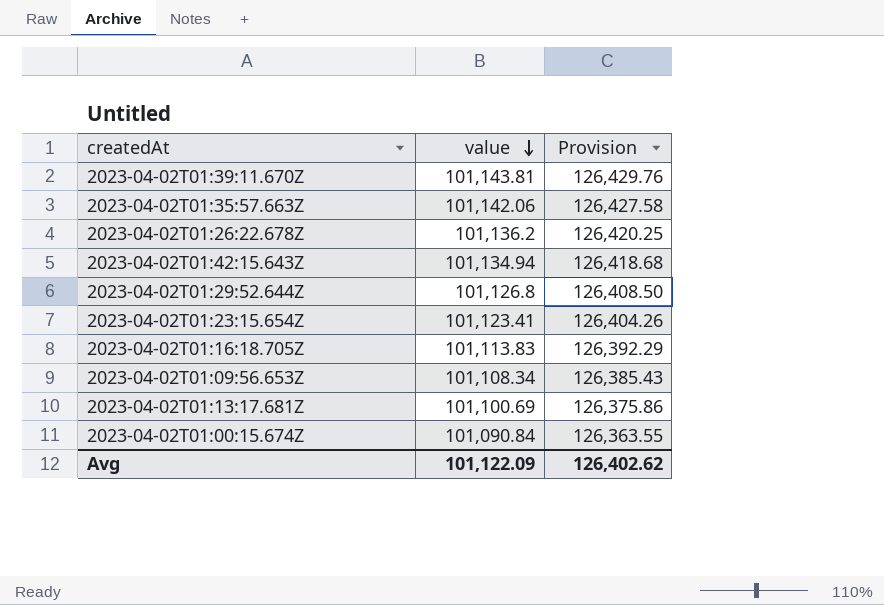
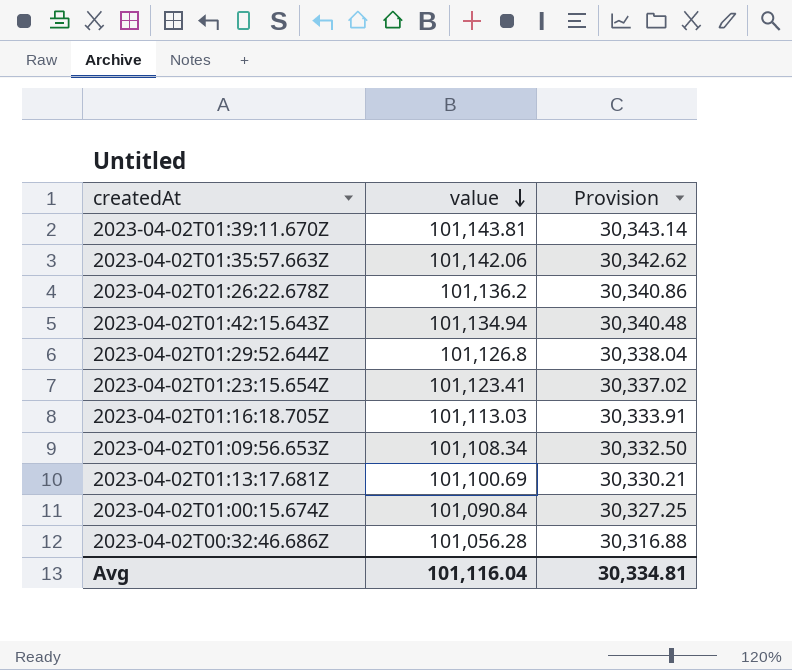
column Provision | formula: [value] * 1.25 -> [value] * 0.3
2023-04-02T01:16:18.705Z | value: 101,113.83 -> 101,113.03
row 2023-04-02T00:32:46.686Z: none -> 101,056.28 | 30,316.88
Avg | value: 101,122.09 -> 101,116.04
Avg | Provision: 126,402.62 -> 30,334.81

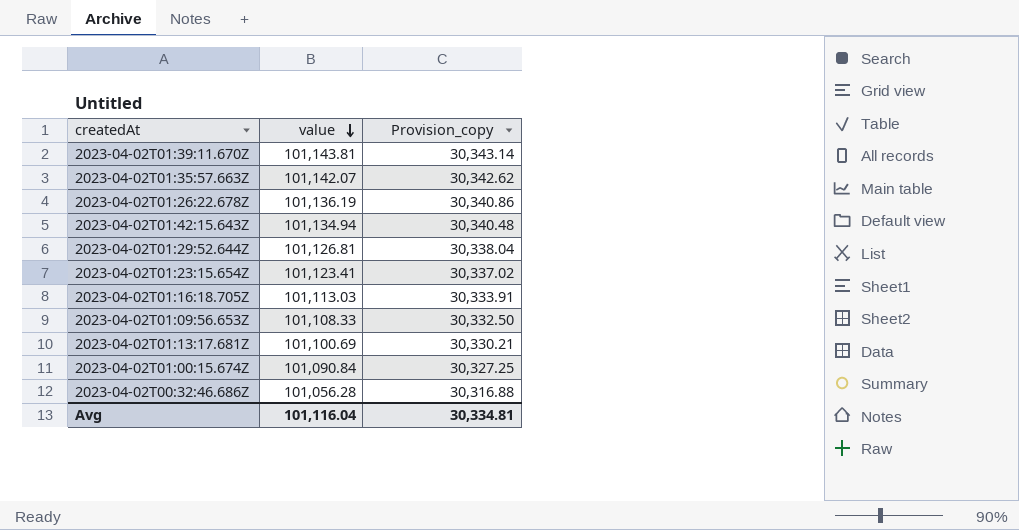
column name: Provision -> Provision_copy
2023-04-02T01:35:57.663Z | value: 101,142.06 -> 101,142.07
2023-04-02T01:26:22.678Z | value: 101,136.2 -> 101,136.19
2023-04-02T01:29:52.644Z | value: 101,126.8 -> 101,126.81
2023-04-02T01:09:56.653Z | value: 101,108.34 -> 101,108.33

